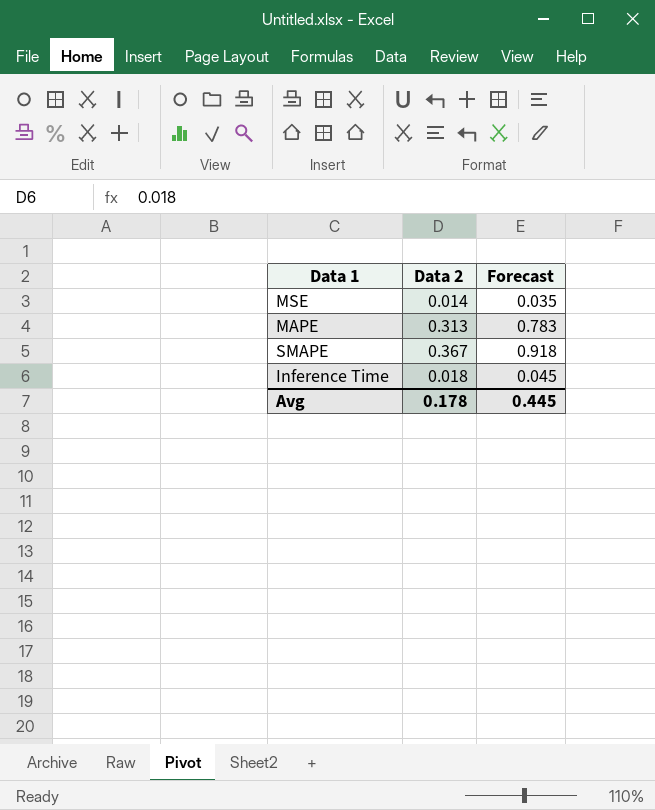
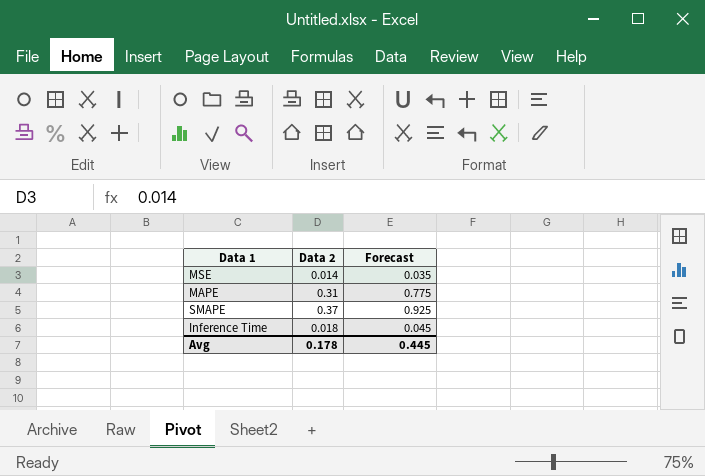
MAPE | Data 2: 0.313 -> 0.31
MAPE | Forecast: 0.783 -> 0.775
SMAPE | Data 2: 0.367 -> 0.37
SMAPE | Forecast: 0.918 -> 0.925

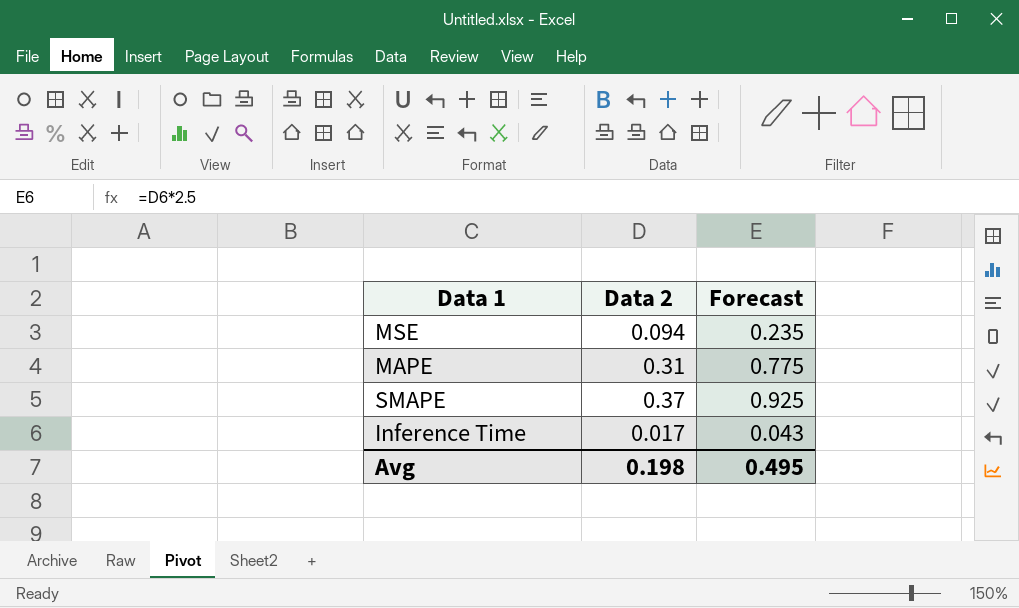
MSE | Data 2: 0.014 -> 0.094
MSE | Forecast: 0.035 -> 0.235
Inference Time | Data 2: 0.018 -> 0.017
Inference Time | Forecast: 0.045 -> 0.043
Avg | Data 2: 0.178 -> 0.198
Avg | Forecast: 0.445 -> 0.495

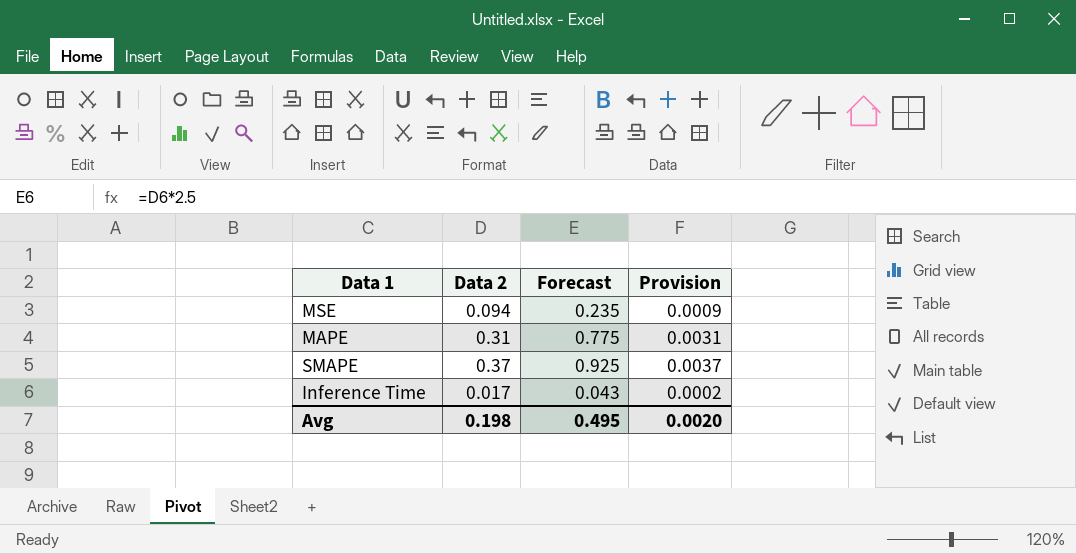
column Provision | formula: none -> [Data 2] * 0.01

